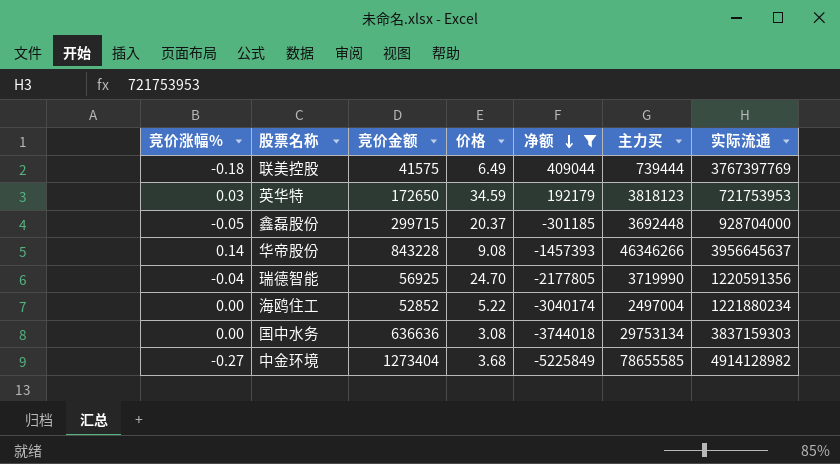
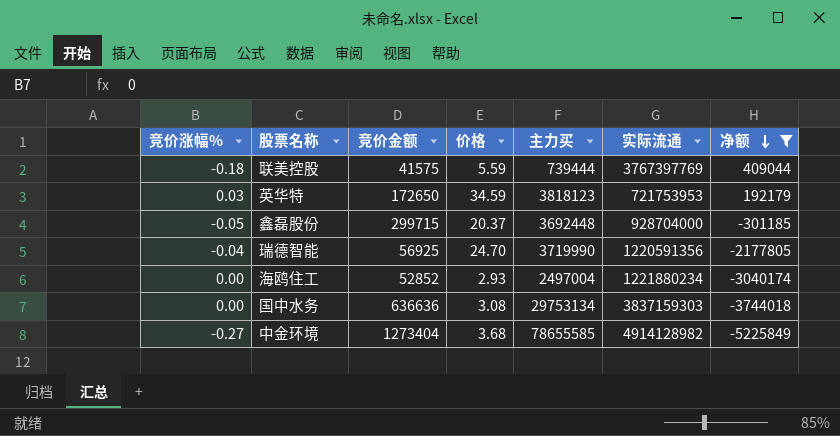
column 净额 | position: 5 -> 7
row 华帝股份: 0.14 | 843228 | 9.08 | -1457393 | 46346266 | 3956645637 -> none
联美控股 | 价格: 6.49 -> 5.59
海鸥住工 | 价格: 5.22 -> 2.93

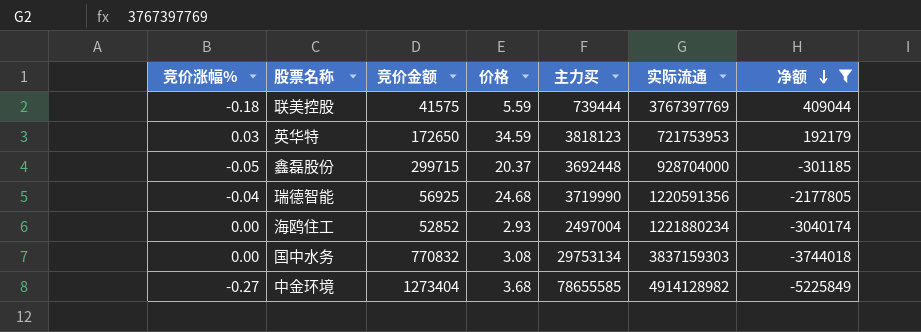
瑞德智能 | 价格: 24.70 -> 24.68
国中水务 | 竞价金额: 636636 -> 770832

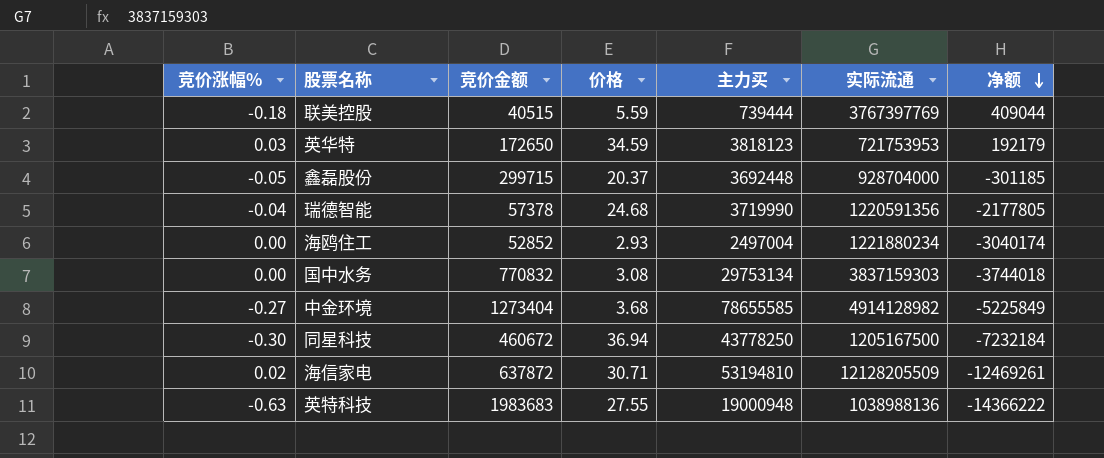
filter: 净额 >= -5225849 -> none
联美控股 | 竞价金额: 41575 -> 40515
瑞德智能 | 竞价金额: 56925 -> 57378

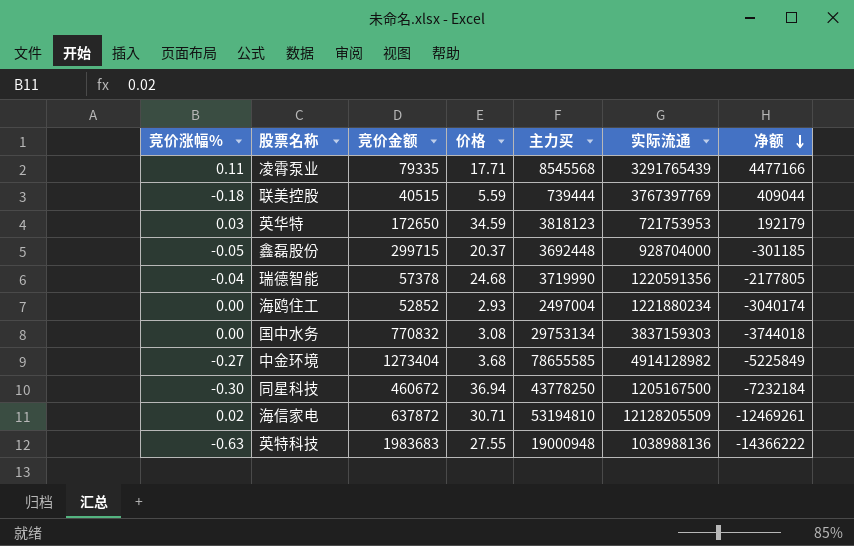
row 凌霄泵业: none -> 0.11 | 79335 | 17.71 | 8545568 | 3291765439 | 4477166

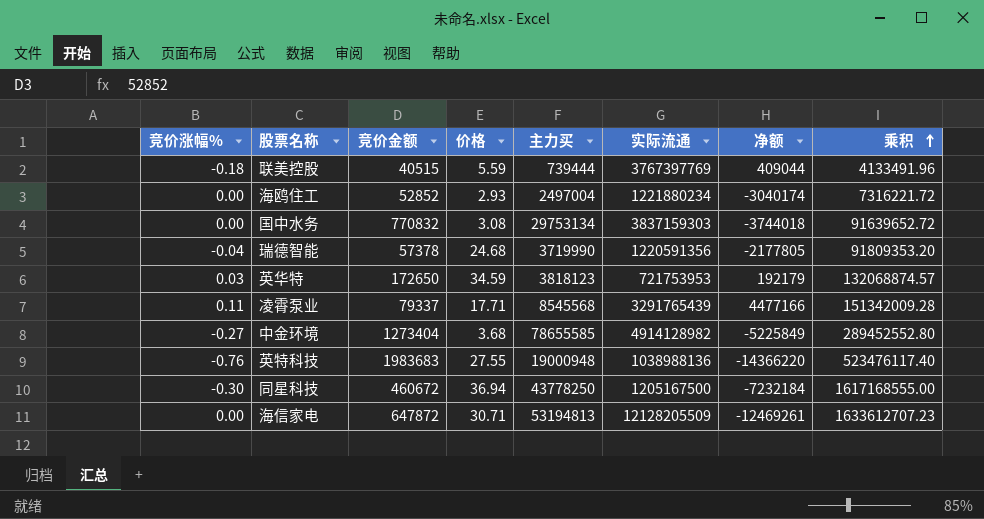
row order: 净额 descending -> 乘积 ascending
column 乘积 | formula: none -> [价格] * [主力买]
row 鑫磊股份: -0.05 | 299715 | 20.37 | 3692448 | 928704000 | -301185 -> none
凌霄泵业 | 竞价金额: 79335 -> 79337
英特科技 | 竞价涨幅%: -0.63 -> -0.76
英特科技 | 净额: -14366222 -> -14366220
海信家电 | 竞价涨幅%: 0.02 -> 0.00
海信家电 | 竞价金额: 637872 -> 647872
海信家电 | 主力买: 53194810 -> 53194813

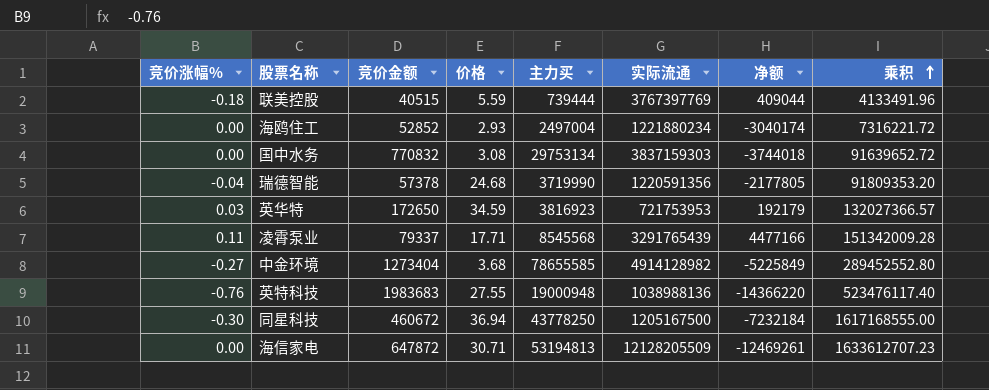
英华特 | 主力买: 3818123 -> 3816923
英华特 | 乘积: 132068874.57 -> 132027366.57

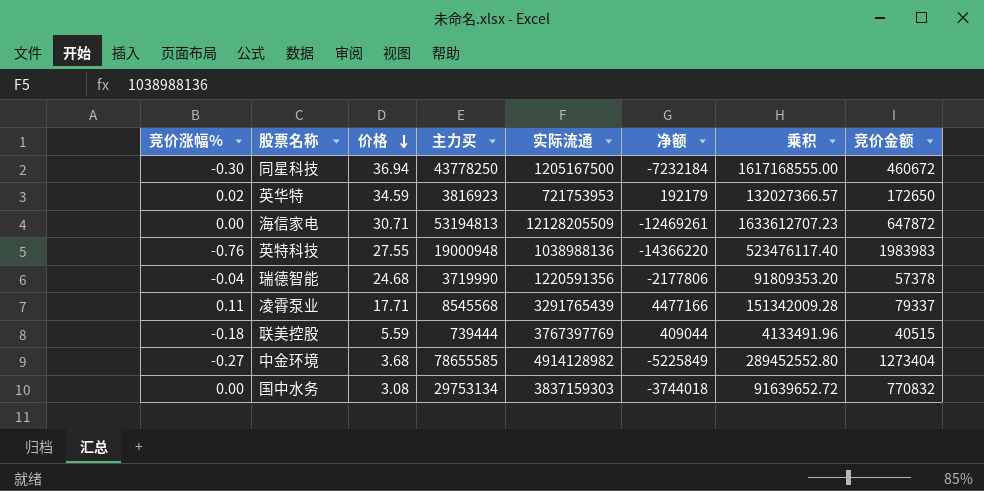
row order: 乘积 ascending -> 价格 descending
column 竞价金额 | position: 3 -> 8
row 海鸥住工: 0.00 | 52852 | 2.93 | 2497004 | 1221880234 | -3040174 | 7316221.72 -> none
英华特 | 竞价涨幅%: 0.03 -> 0.02
英特科技 | 竞价金额: 1983683 -> 1983983
瑞德智能 | 净额: -2177805 -> -2177806

